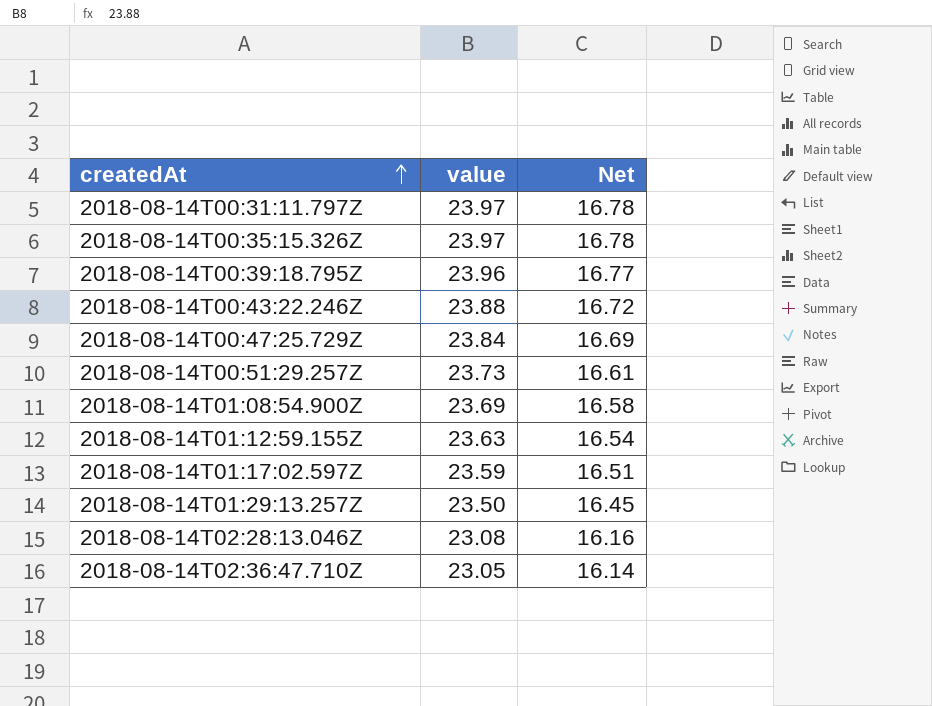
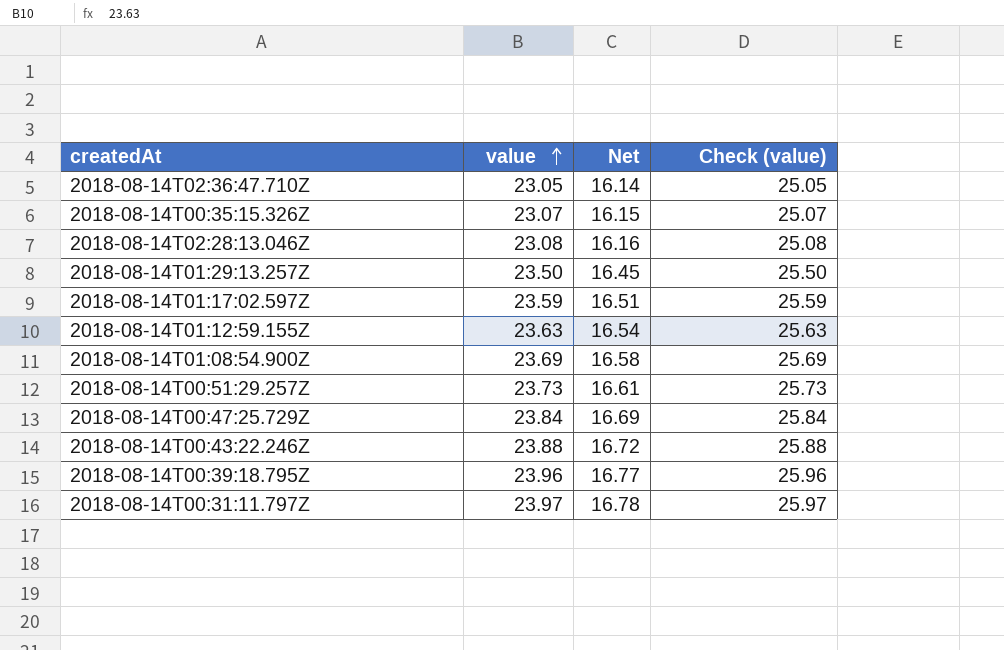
row order: createdAt ascending -> value ascending
column Check (value) | formula: none -> [value] + 2
2018-08-14T00:35:15.326Z | value: 23.97 -> 23.07
2018-08-14T00:35:15.326Z | Net: 16.78 -> 16.15

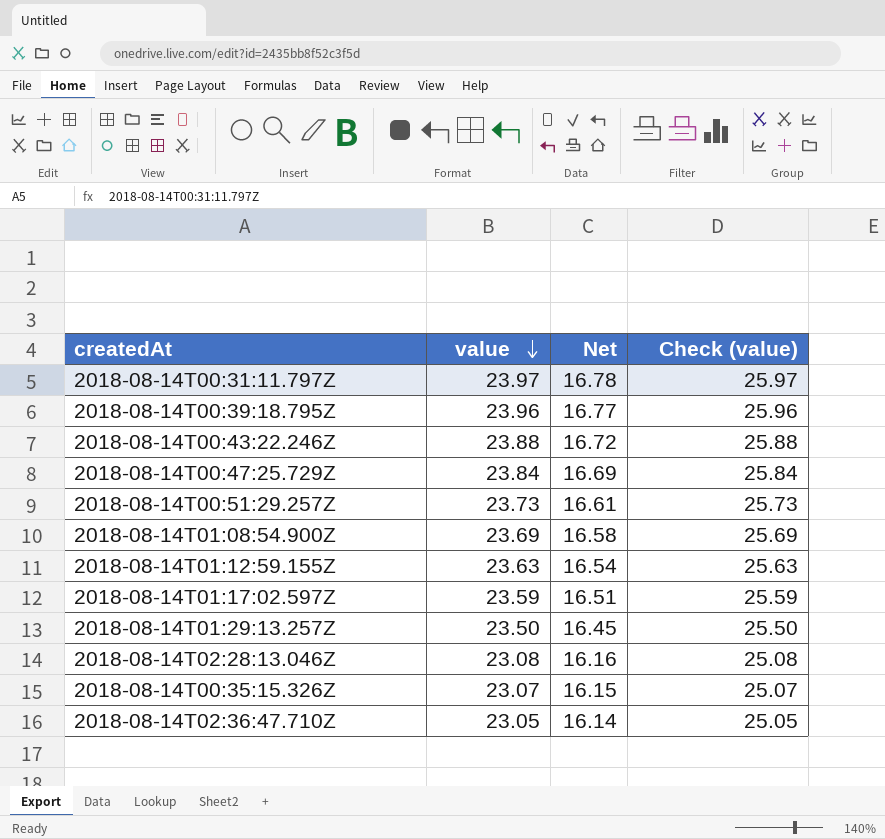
row order: value ascending -> value descending

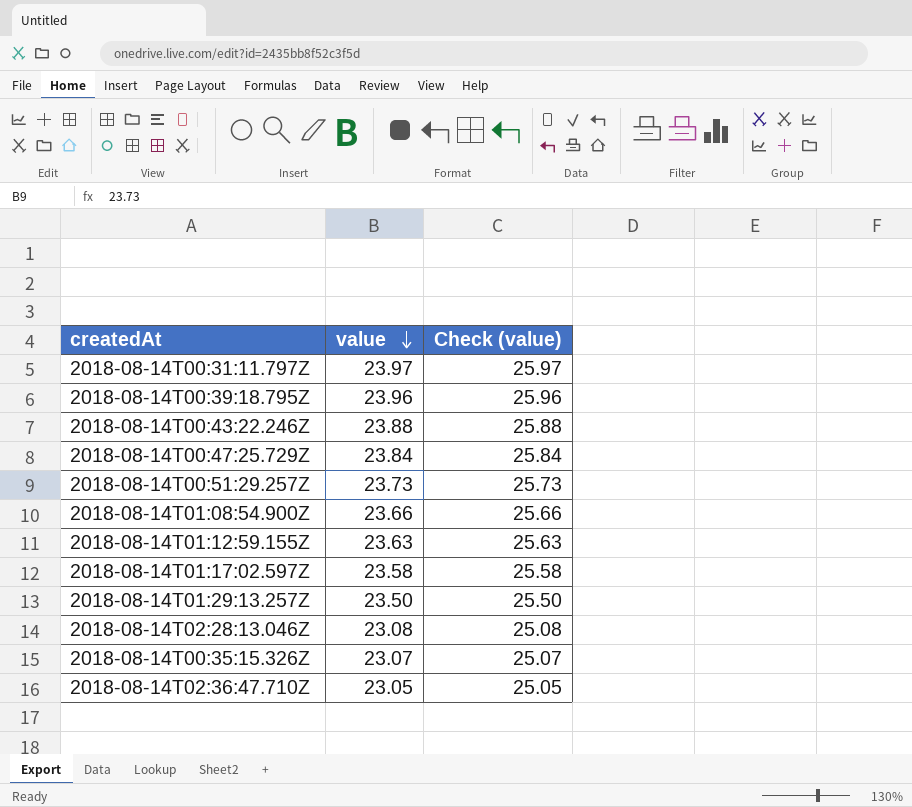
column Net | formula: [value] * 0.7 -> none
2018-08-14T01:08:54.900Z | value: 23.69 -> 23.66
2018-08-14T01:08:54.900Z | Check (value): 25.69 -> 25.66
2018-08-14T01:17:02.597Z | value: 23.59 -> 23.58
2018-08-14T01:17:02.597Z | Check (value): 25.59 -> 25.58

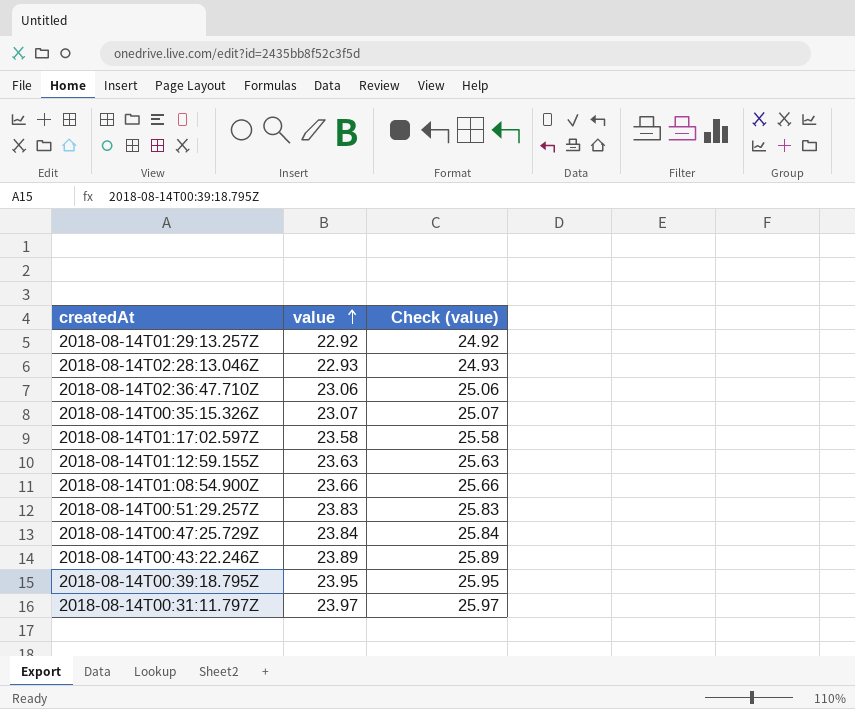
row order: value descending -> value ascending
2018-08-14T01:29:13.257Z | value: 23.50 -> 22.92
2018-08-14T01:29:13.257Z | Check (value): 25.50 -> 24.92
2018-08-14T02:28:13.046Z | value: 23.08 -> 22.93
2018-08-14T02:28:13.046Z | Check (value): 25.08 -> 24.93
2018-08-14T02:36:47.710Z | value: 23.05 -> 23.06
2018-08-14T02:36:47.710Z | Check (value): 25.05 -> 25.06
2018-08-14T00:51:29.257Z | value: 23.73 -> 23.83
2018-08-14T00:51:29.257Z | Check (value): 25.73 -> 25.83
2018-08-14T00:43:22.246Z | value: 23.88 -> 23.89
2018-08-14T00:43:22.246Z | Check (value): 25.88 -> 25.89
2018-08-14T00:39:18.795Z | value: 23.96 -> 23.95
2018-08-14T00:39:18.795Z | Check (value): 25.96 -> 25.95

